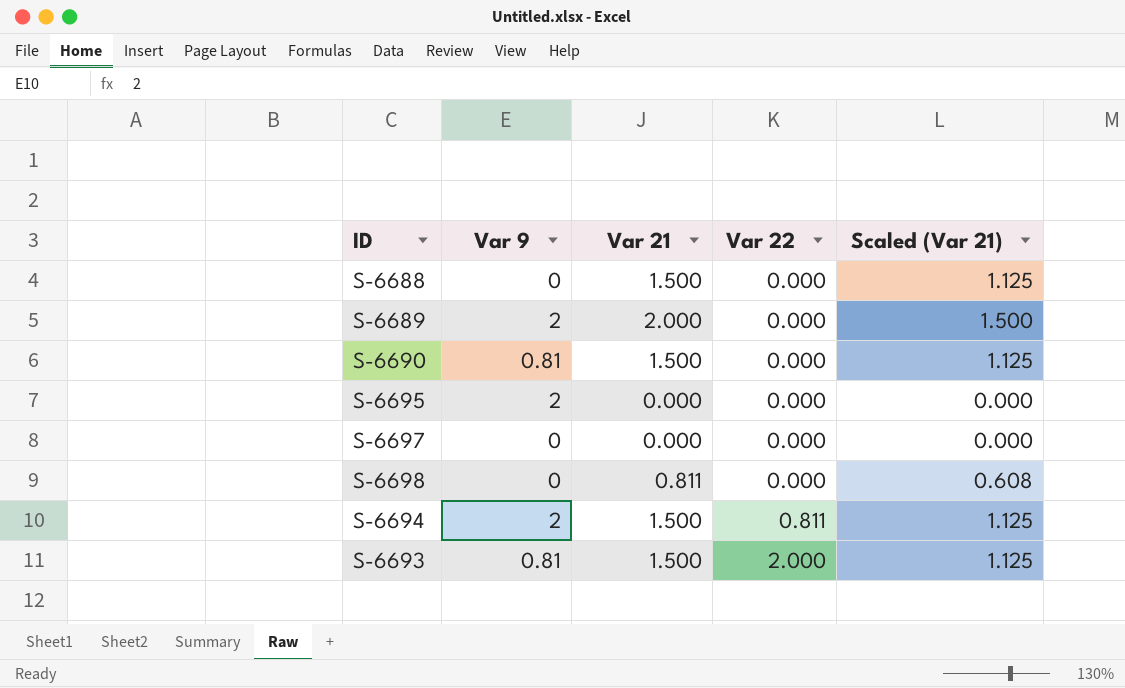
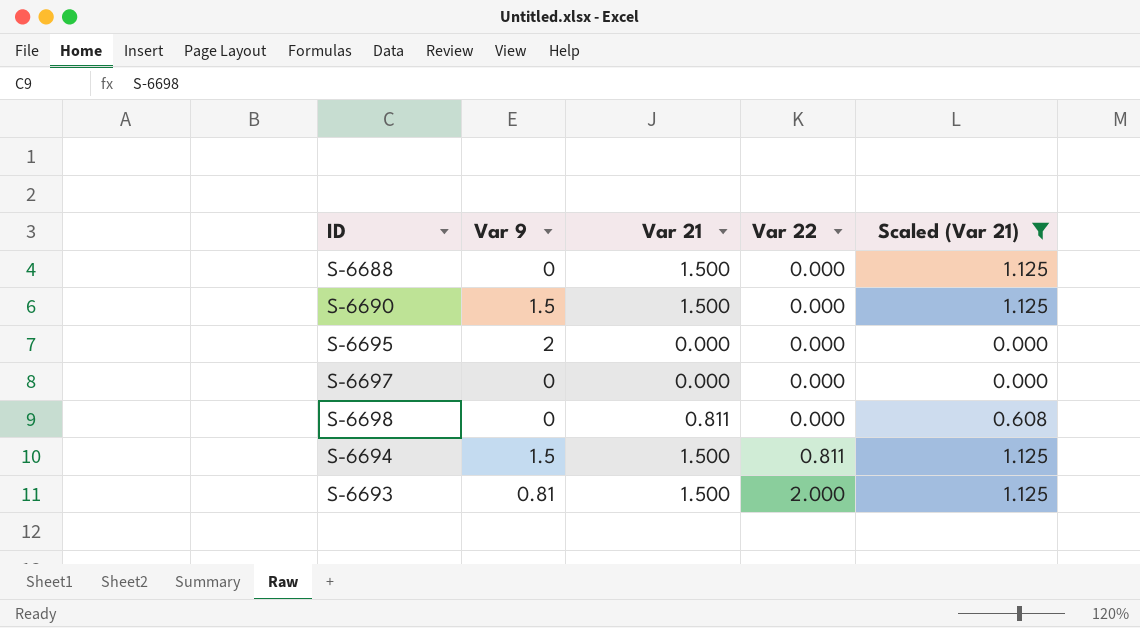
filter: none -> Scaled (Var 21) != 1.500
S-6690 | Var 9: 0.81 -> 1.5
S-6694 | Var 9: 2 -> 1.5

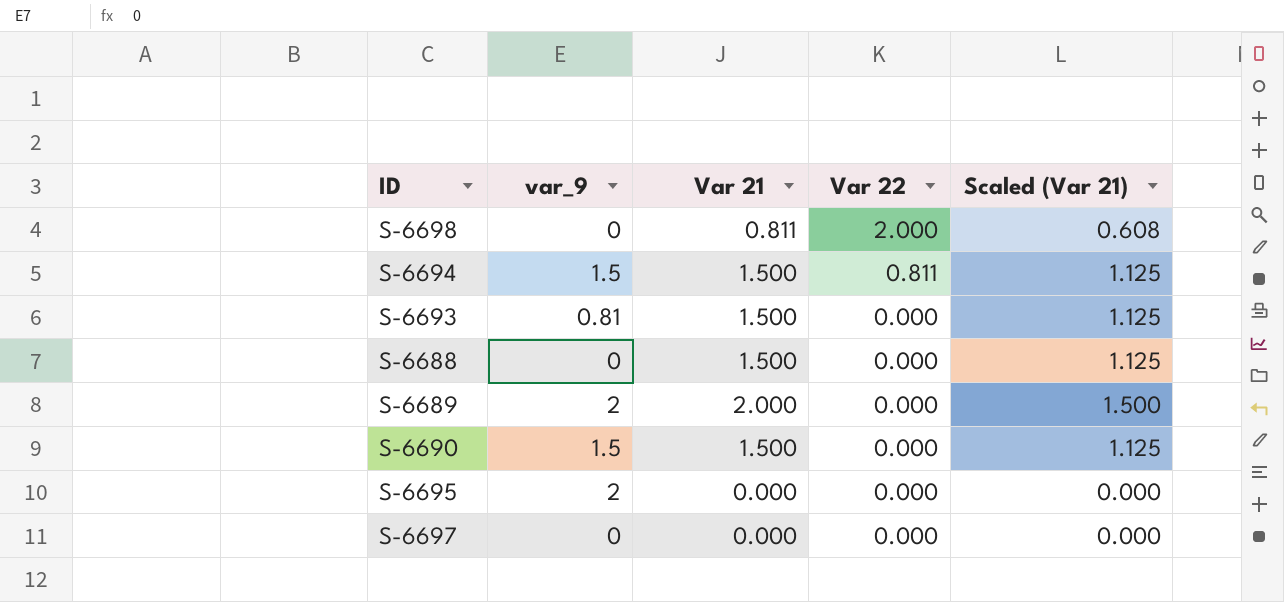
filter: Scaled (Var 21) != 1.500 -> none
row order: Var 22 ascending -> Var 22 descending
column name: Var 9 -> var_9
S-6698 | Var 22: 0.000 -> 2.000
S-6693 | Var 22: 2.000 -> 0.000

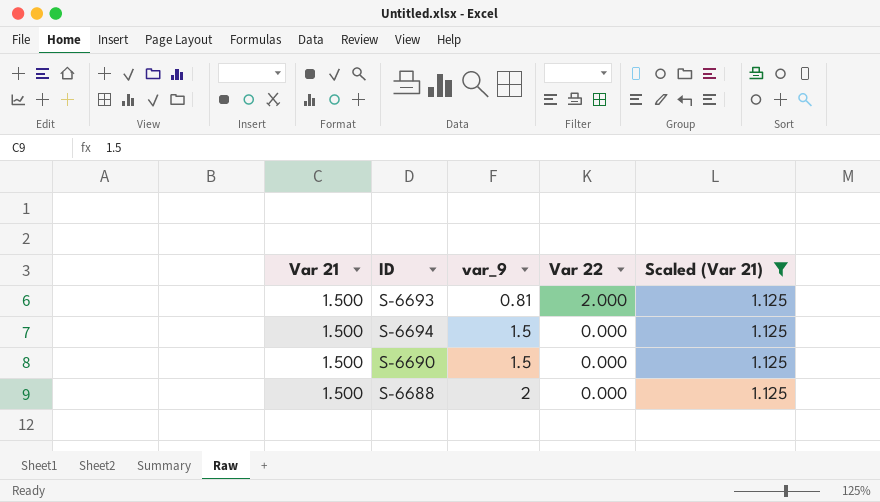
filter: none -> Scaled (Var 21) = 1.125
row order: Var 22 descending -> var_9 ascending
column Var 21 | position: 3 -> 1
S-6693 | Var 22: 0.000 -> 2.000
S-6694 | Var 22: 0.811 -> 0.000
S-6688 | var_9: 0 -> 2

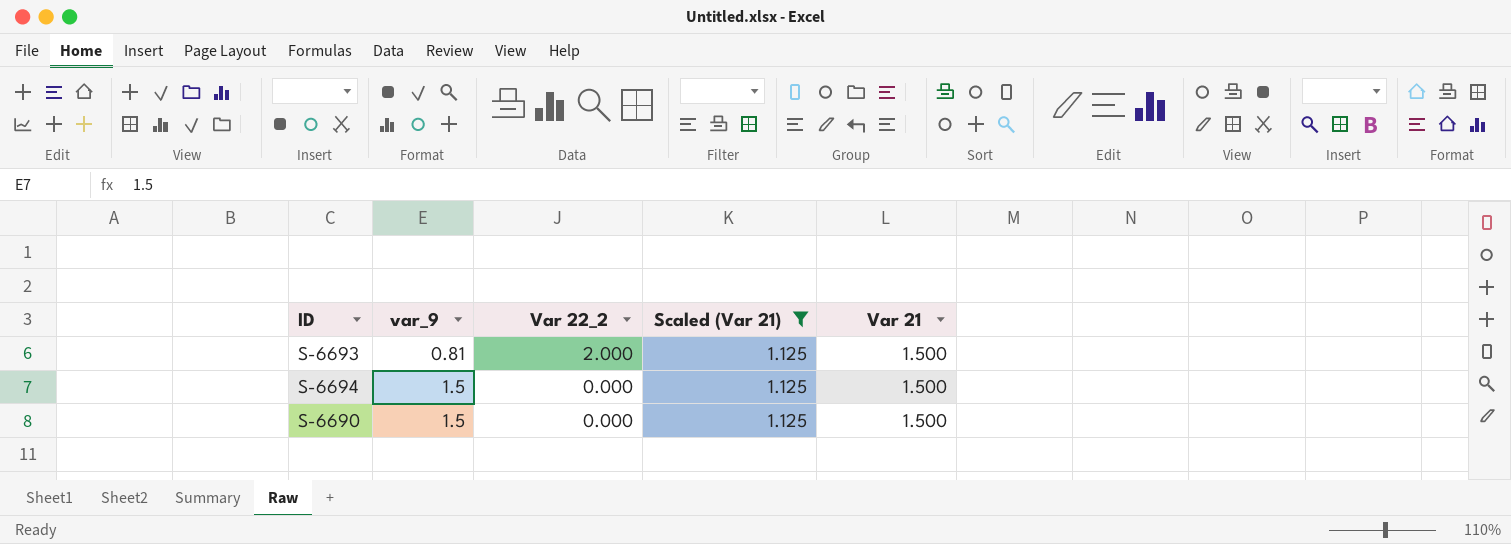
column name: Var 22 -> Var 22_2
column Var 21 | position: 1 -> 5
row S-6688: 1.500 | 2 | 0.000 | 1.125 -> none

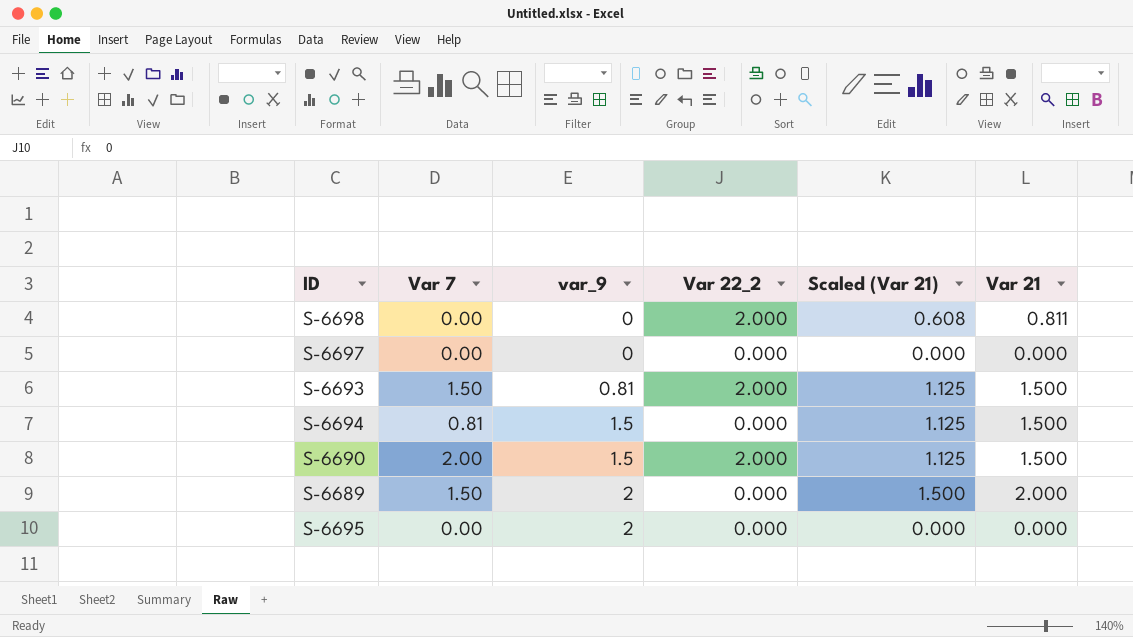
filter: Scaled (Var 21) = 1.125 -> none
column Var 7 | position: none -> 2
S-6690 | Var 22_2: 0.000 -> 2.000

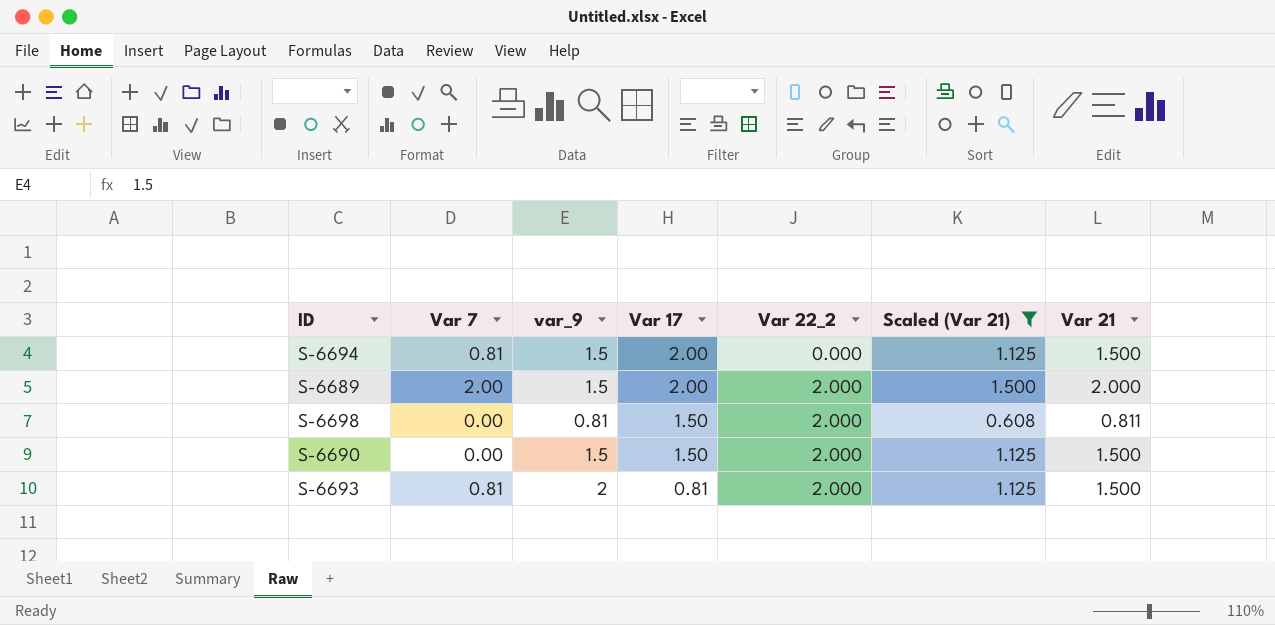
filter: none -> Scaled (Var 21) != 0.000
row order: var_9 ascending -> Var 17 descending
column Var 17 | position: none -> 4
S-6689 | Var 7: 1.50 -> 2.00
S-6689 | var_9: 2 -> 1.5
S-6689 | Var 22_2: 0.000 -> 2.000
S-6698 | var_9: 0 -> 0.81
S-6690 | Var 7: 2.00 -> 0.00
S-6693 | Var 7: 1.50 -> 0.81
S-6693 | var_9: 0.81 -> 2

